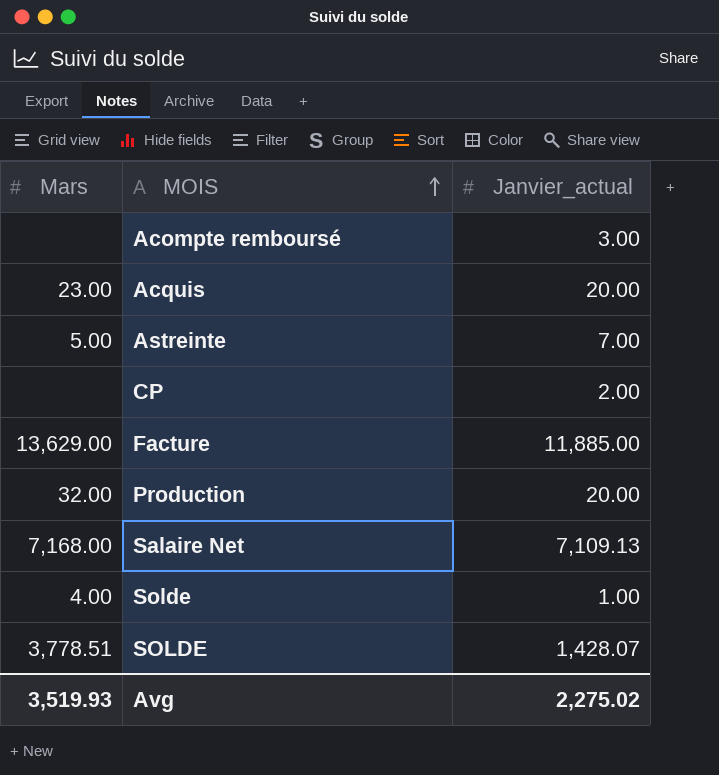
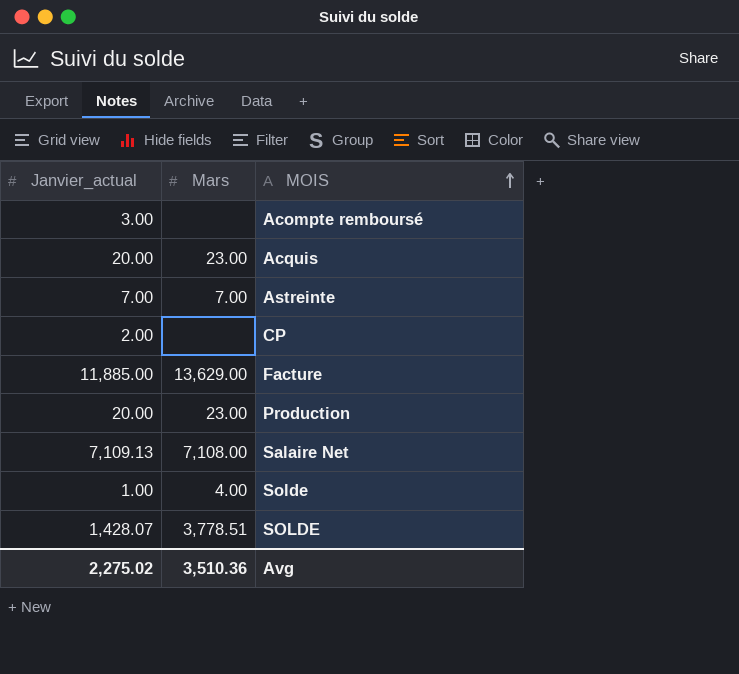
column Janvier_actual | position: 3 -> 1
Astreinte | Mars: 5.00 -> 7.00
Production | Mars: 32.00 -> 23.00
Salaire Net | Mars: 7,168.00 -> 7,108.00
Avg | Mars: 3,519.93 -> 3,510.36

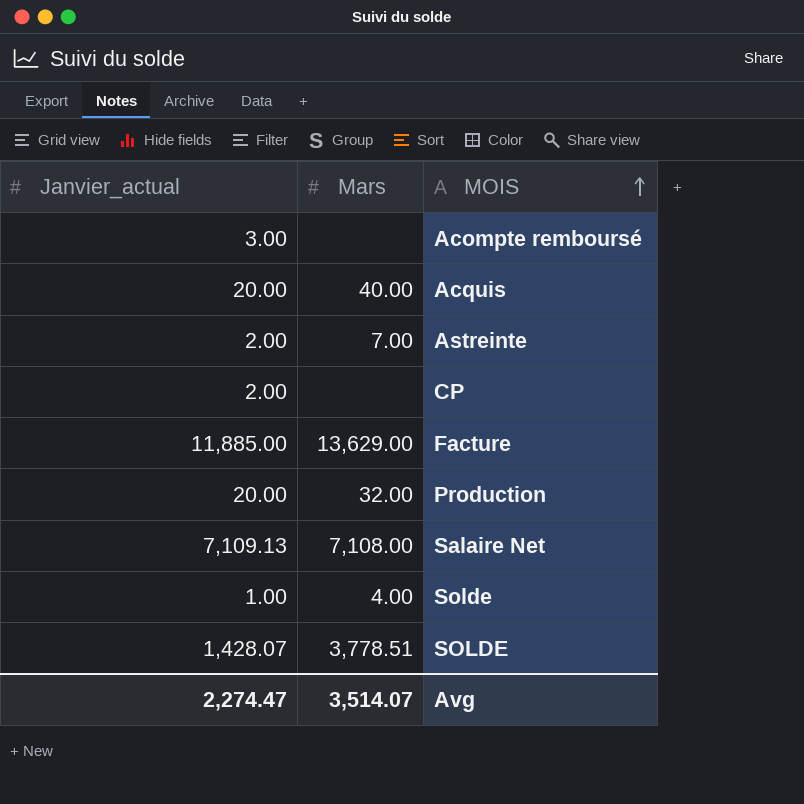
Acquis | Mars: 23.00 -> 40.00
Astreinte | Janvier_actual: 7.00 -> 2.00
Production | Mars: 23.00 -> 32.00
Avg | Janvier_actual: 2,275.02 -> 2,274.47
Avg | Mars: 3,510.36 -> 3,514.07

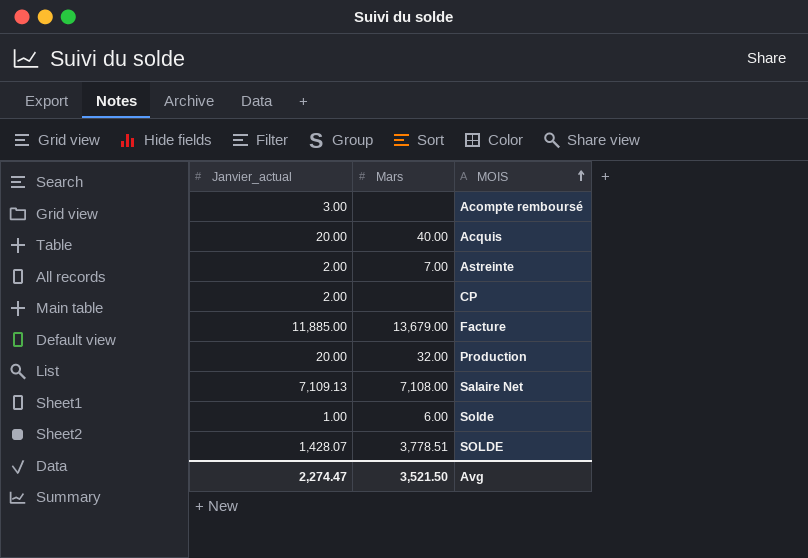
Facture | Mars: 13,629.00 -> 13,679.00
Solde | Mars: 4.00 -> 6.00
Avg | Mars: 3,514.07 -> 3,521.50

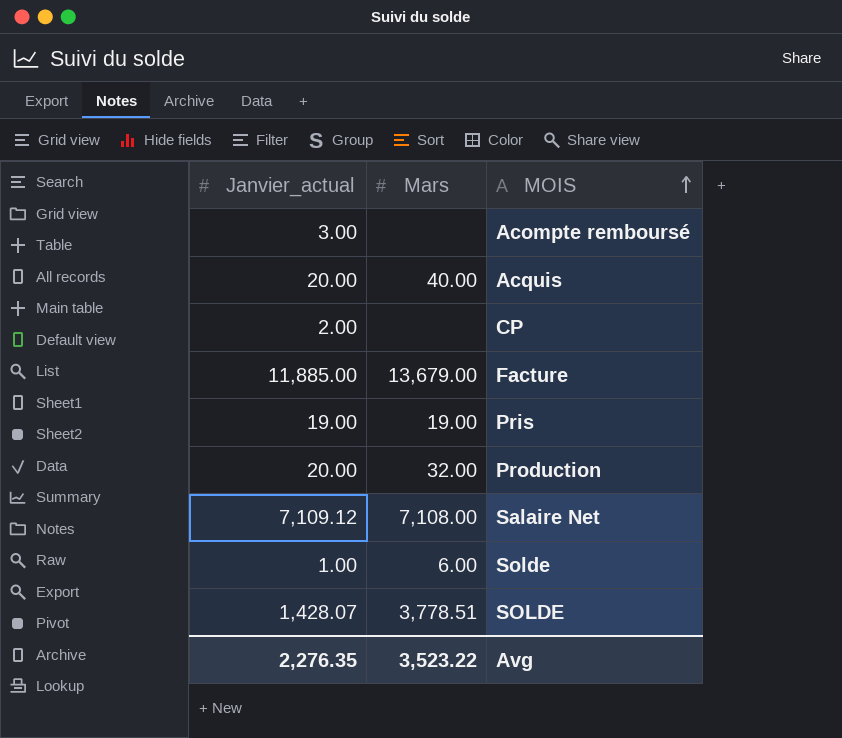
row Astreinte: 2.00 | 7.00 -> none
row Pris: none -> 19.00 | 19.00
Salaire Net | Janvier_actual: 7,109.13 -> 7,109.12
Avg | Janvier_actual: 2,274.47 -> 2,276.35
Avg | Mars: 3,521.50 -> 3,523.22

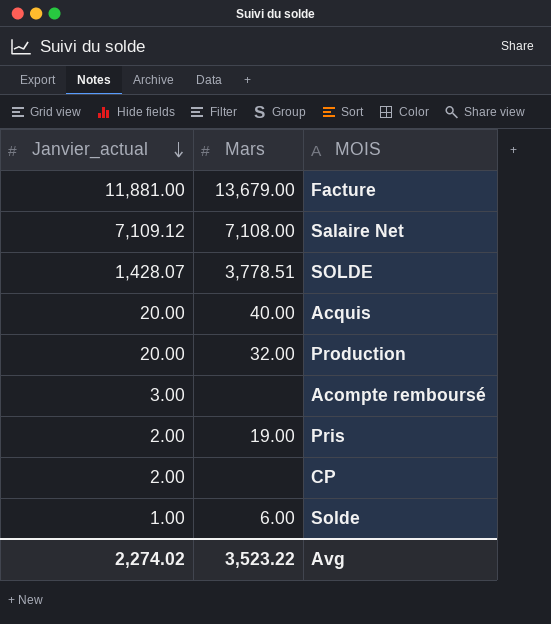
row order: MOIS ascending -> Janvier_actual descending
Facture | Janvier_actual: 11,885.00 -> 11,881.00
Pris | Janvier_actual: 19.00 -> 2.00
Avg | Janvier_actual: 2,276.35 -> 2,274.02

